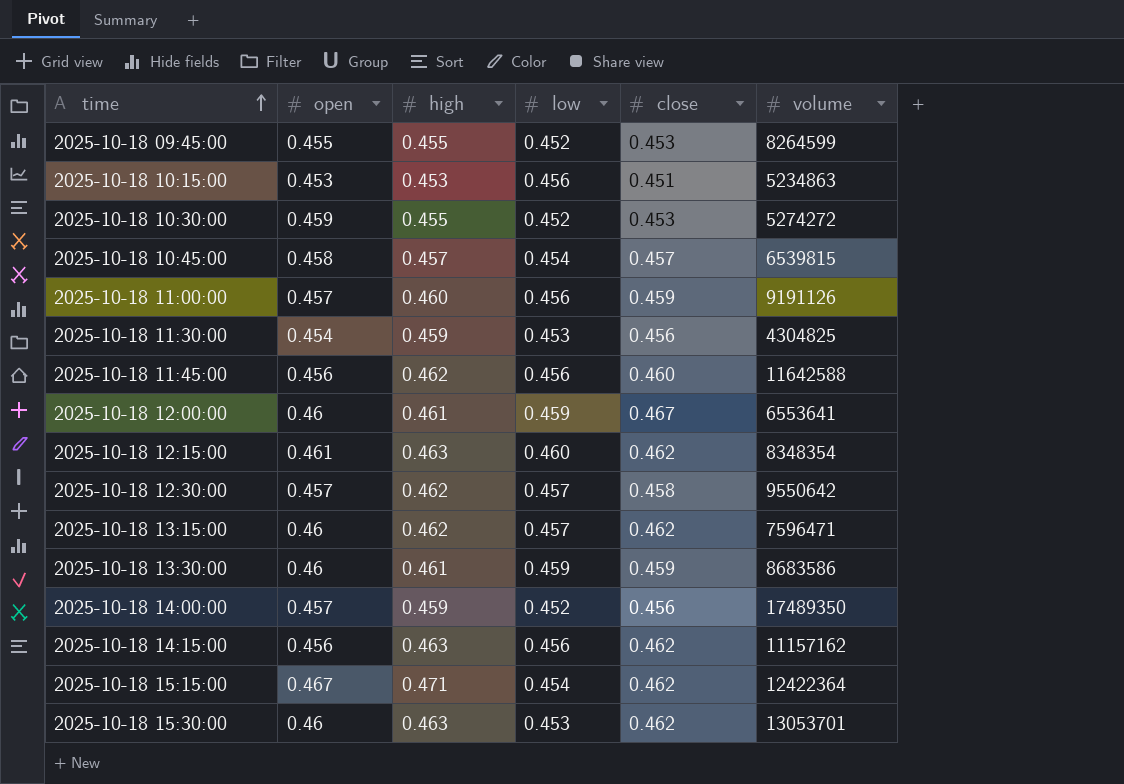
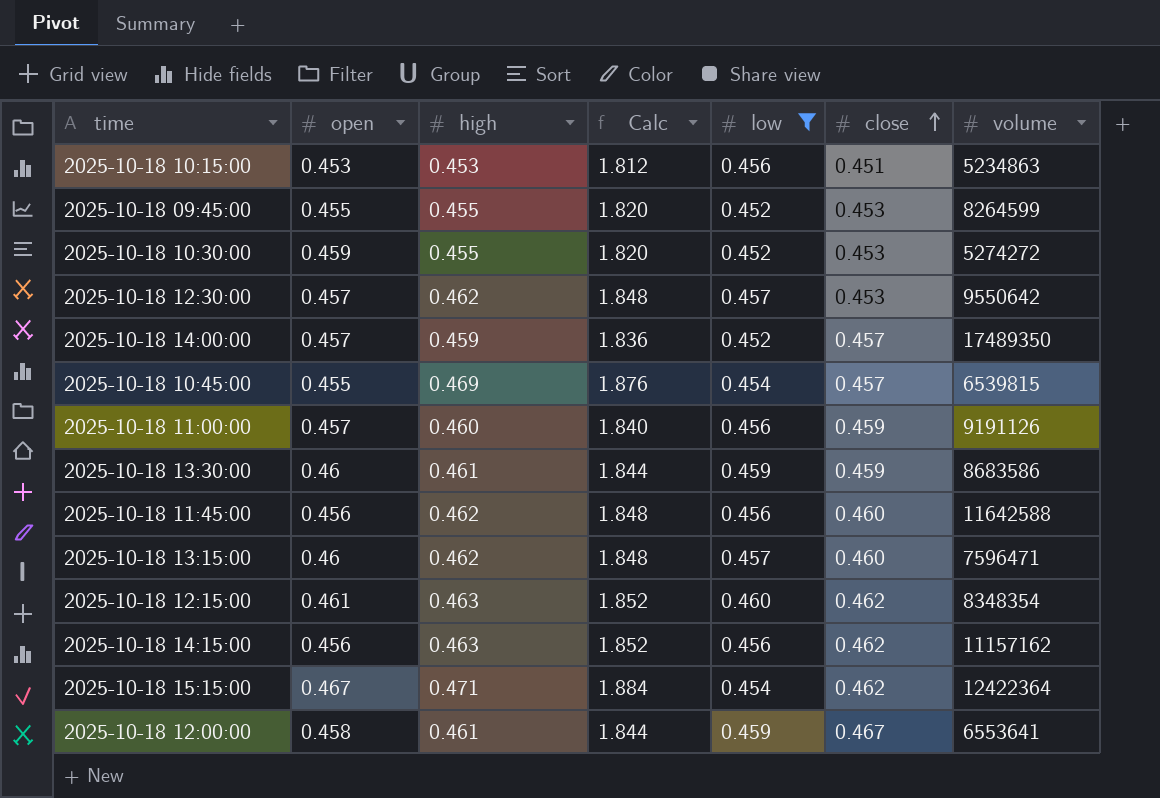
filter: none -> low != 0.453
row order: time ascending -> close ascending
column Calc | formula: none -> [high] * 4
2025-10-18 12:30:00 | close: 0.458 -> 0.453
2025-10-18 14:00:00 | close: 0.456 -> 0.457
2025-10-18 10:45:00 | open: 0.458 -> 0.455
2025-10-18 10:45:00 | high: 0.457 -> 0.469
2025-10-18 13:15:00 | close: 0.462 -> 0.460
2025-10-18 12:00:00 | open: 0.46 -> 0.458

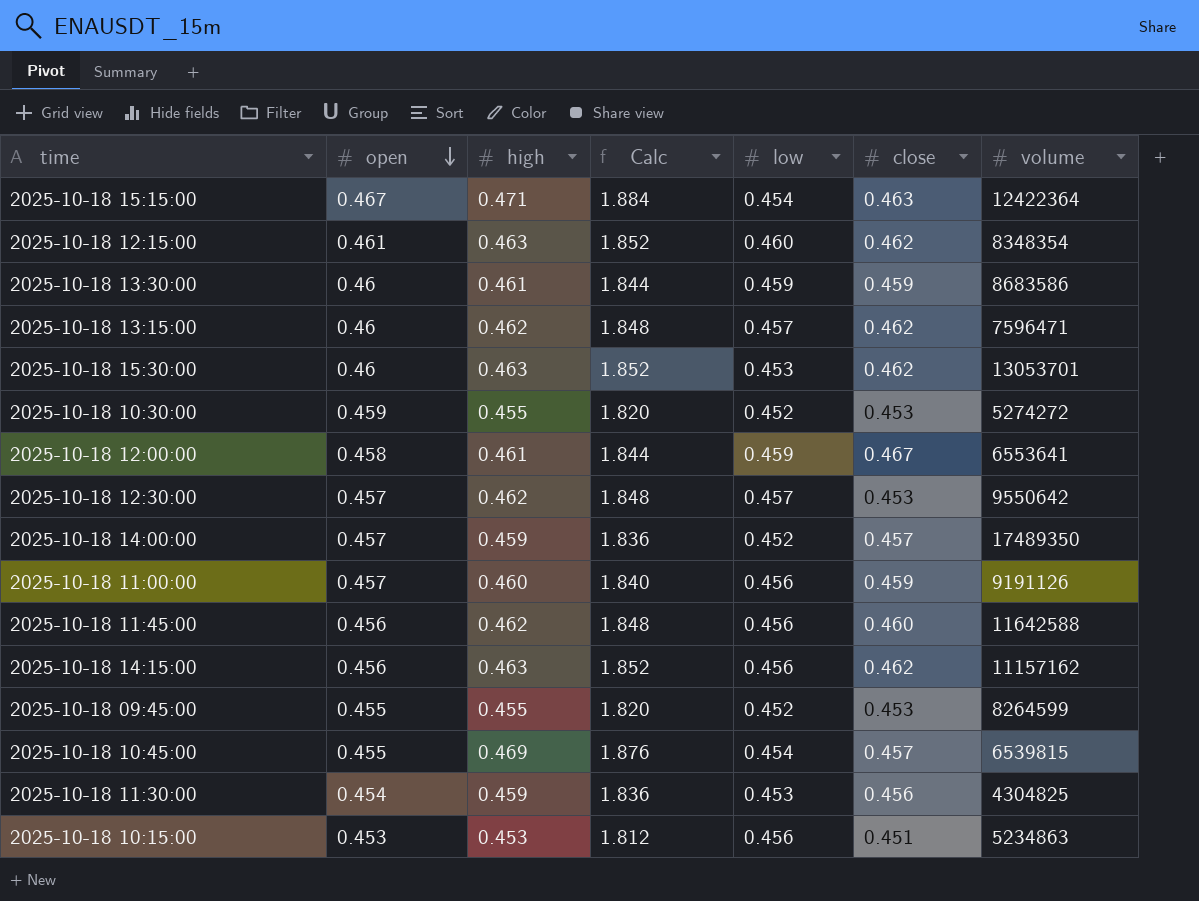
filter: low != 0.453 -> none
row order: close ascending -> open descending
2025-10-18 15:15:00 | close: 0.462 -> 0.463
2025-10-18 13:15:00 | close: 0.460 -> 0.462

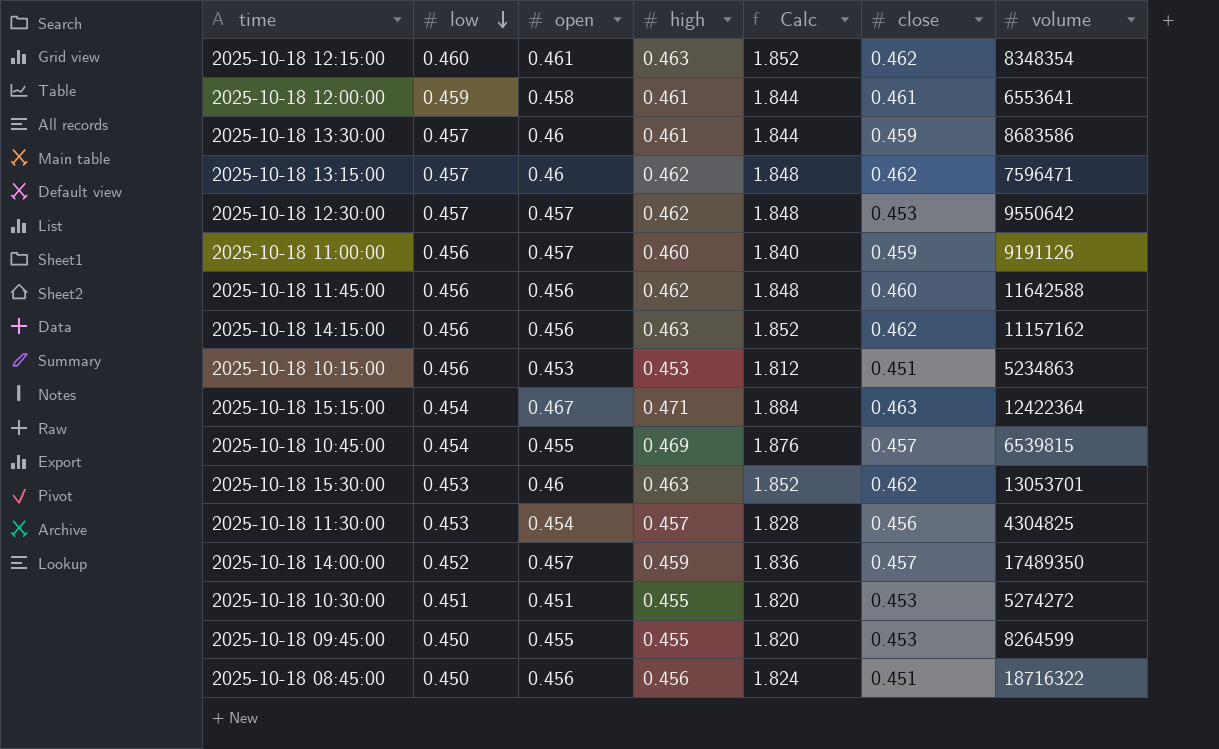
row order: open descending -> low descending
column low | position: 5 -> 2
2025-10-18 12:00:00 | close: 0.467 -> 0.461
2025-10-18 13:30:00 | low: 0.459 -> 0.457
2025-10-18 11:30:00 | high: 0.459 -> 0.457
2025-10-18 11:30:00 | Calc: 1.836 -> 1.828
2025-10-18 10:30:00 | low: 0.452 -> 0.451
2025-10-18 10:30:00 | open: 0.459 -> 0.451
2025-10-18 09:45:00 | low: 0.452 -> 0.450
row 2025-10-18 08:45:00: none -> 0.450 | 0.456 | 0.456 | 1.824 | 0.451 | 18716322

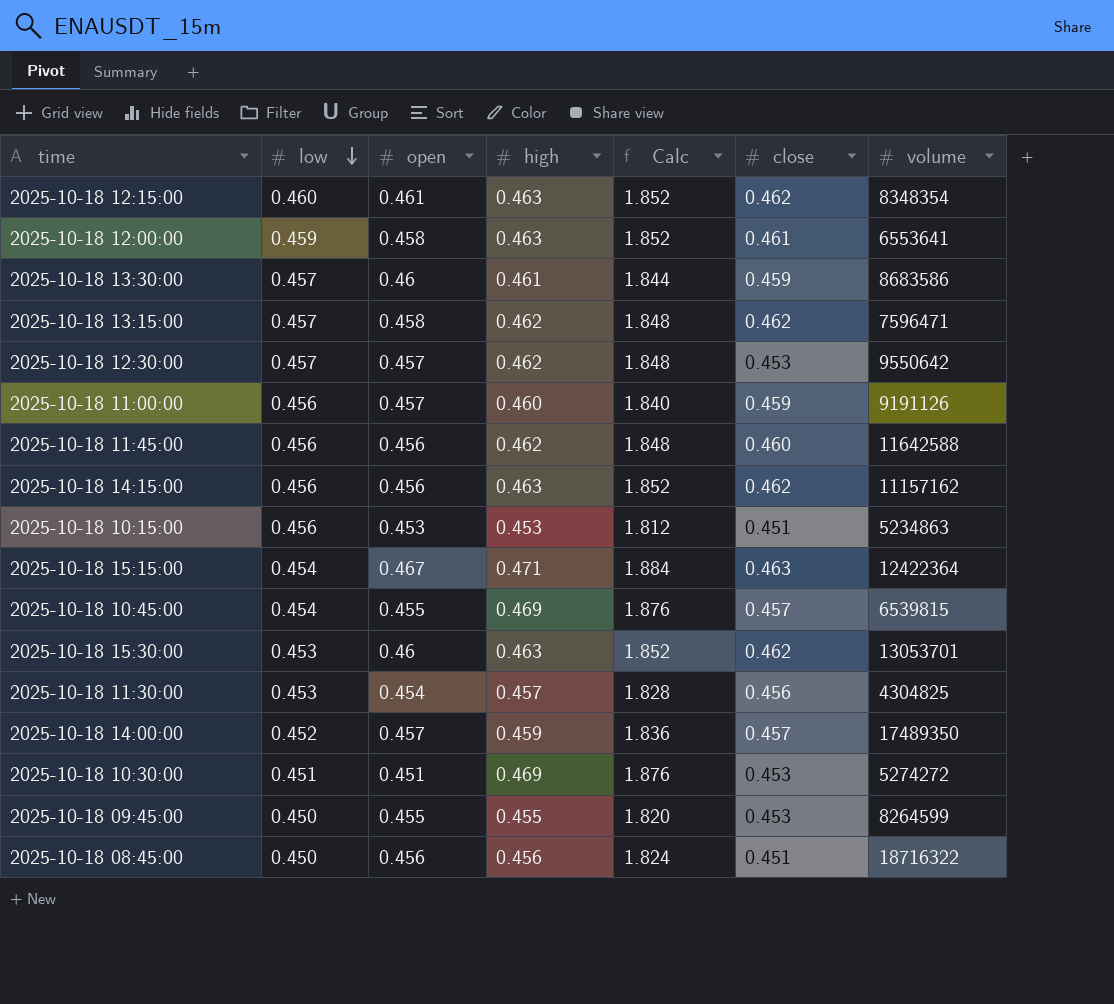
2025-10-18 12:00:00 | high: 0.461 -> 0.463
2025-10-18 12:00:00 | Calc: 1.844 -> 1.852
2025-10-18 13:15:00 | open: 0.46 -> 0.458
2025-10-18 10:30:00 | high: 0.455 -> 0.469
2025-10-18 10:30:00 | Calc: 1.820 -> 1.876

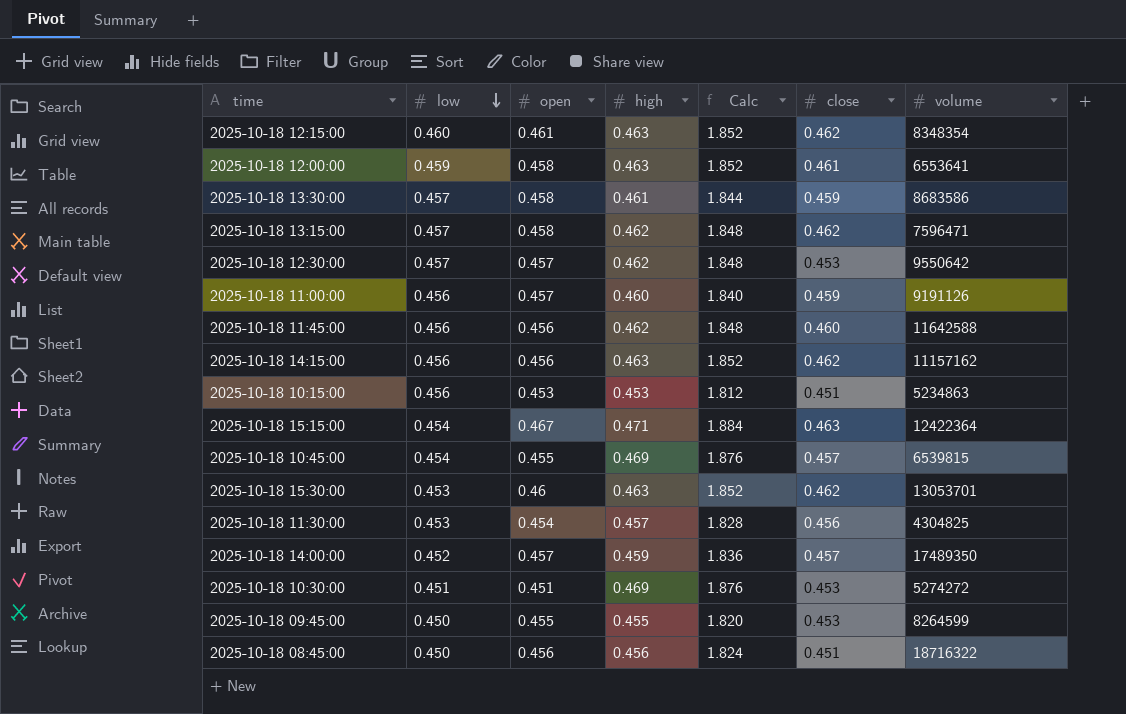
2025-10-18 13:30:00 | open: 0.46 -> 0.458

